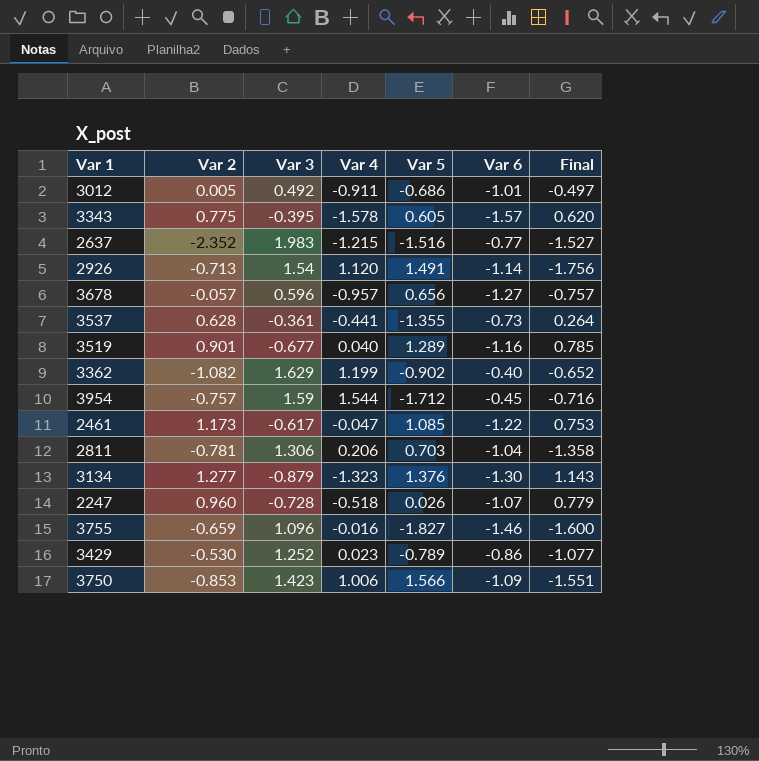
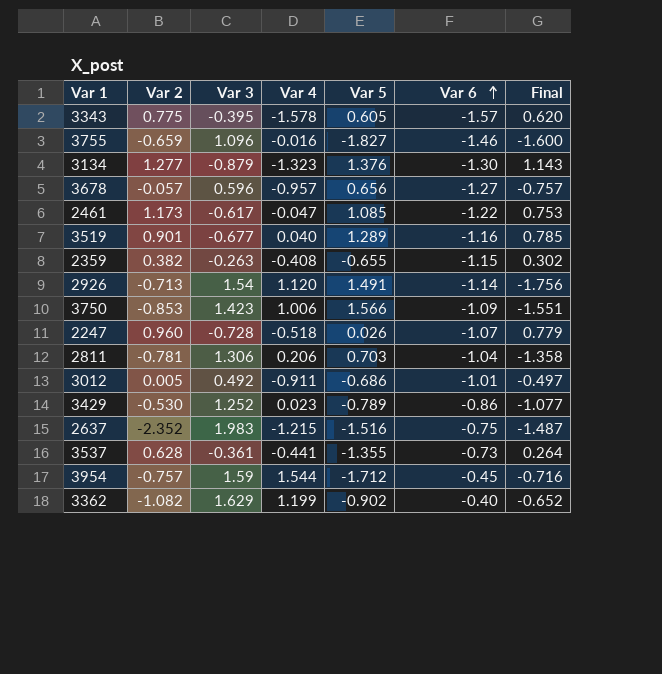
row order: none -> Var 6 ascending
row 2359: none -> 0.382 | -0.263 | -0.408 | -0.655 | -1.15 | 0.302
2637 | Var 6: -0.77 -> -0.75
2637 | Final: -1.527 -> -1.487

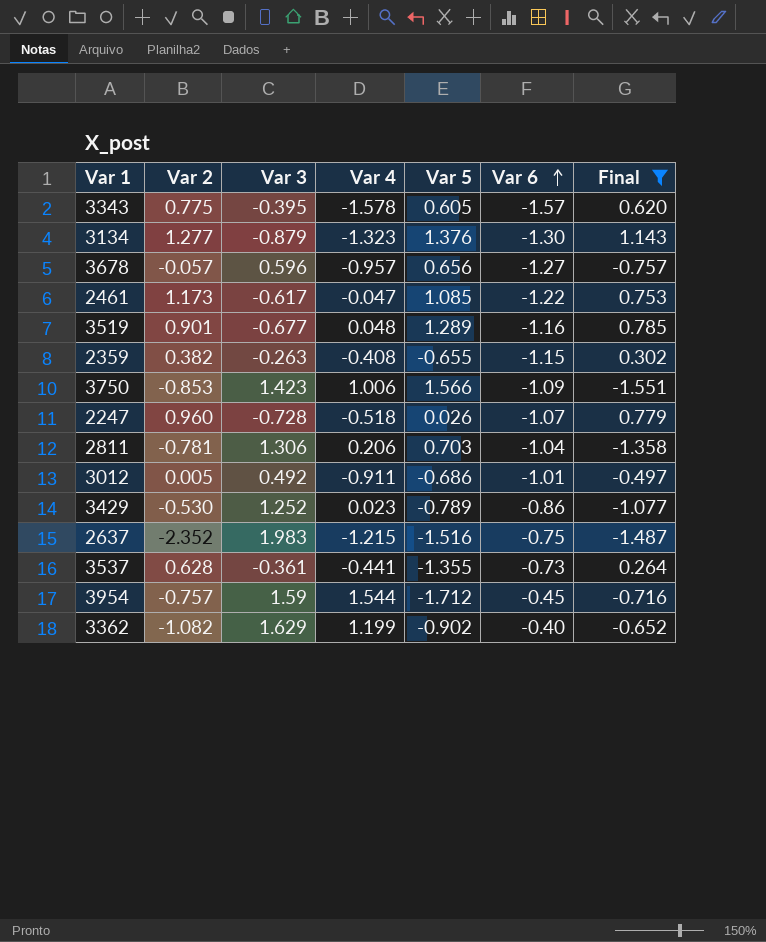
filter: none -> Final >= -1.551
3519 | Var 4: 0.040 -> 0.048

